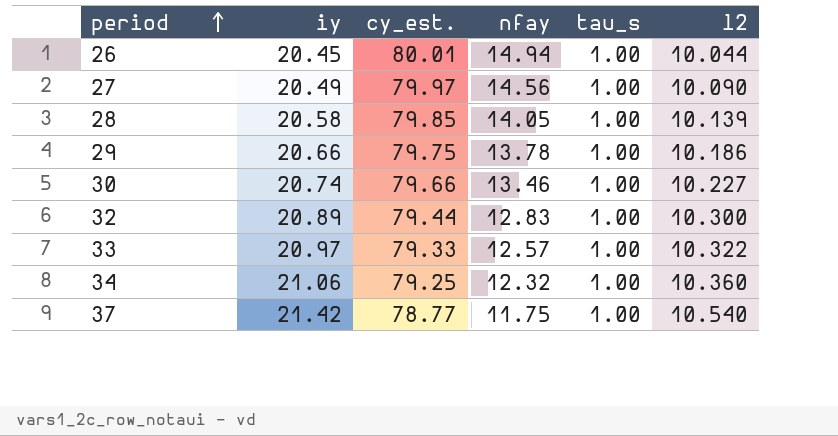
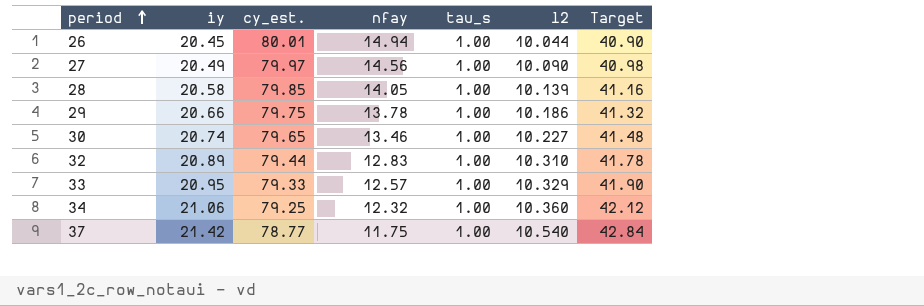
column Target | formula: none -> [iy] * 2
30 | cy_est.: 79.66 -> 79.65
32 | l2: 10.300 -> 10.310
33 | iy: 20.97 -> 20.95
33 | l2: 10.322 -> 10.329

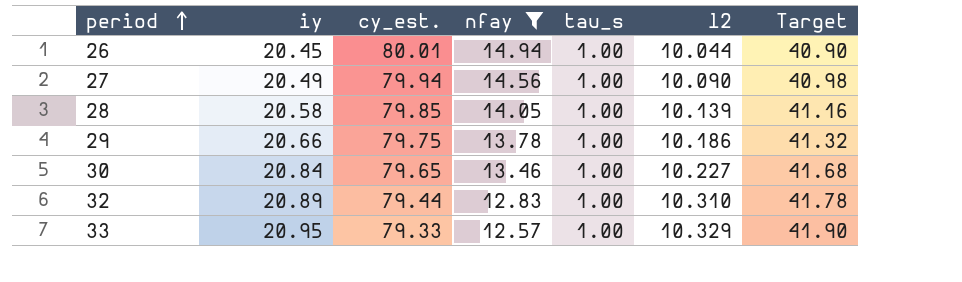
filter: none -> nfay >= 12.57
27 | cy_est.: 79.97 -> 79.94
30 | iy: 20.74 -> 20.84
30 | Target: 41.48 -> 41.68

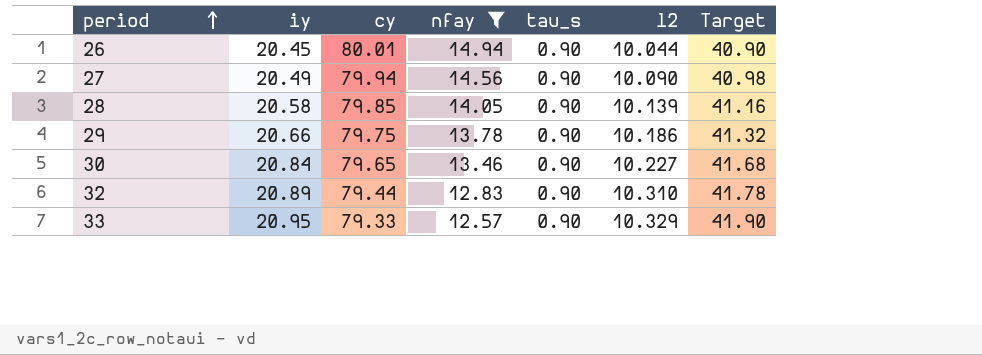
column name: cy_est. -> cy
26 | tau_s: 1.00 -> 0.90
27 | tau_s: 1.00 -> 0.90
28 | tau_s: 1.00 -> 0.90
29 | tau_s: 1.00 -> 0.90
30 | tau_s: 1.00 -> 0.90
32 | tau_s: 1.00 -> 0.90
33 | tau_s: 1.00 -> 0.90

